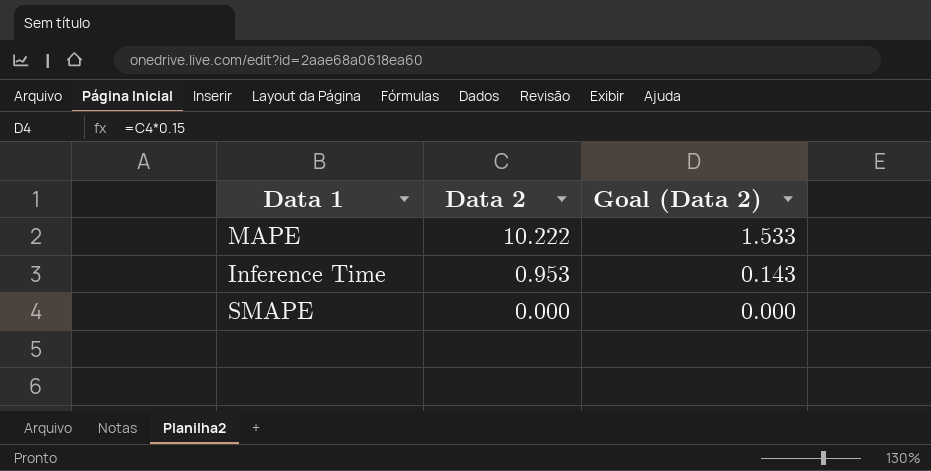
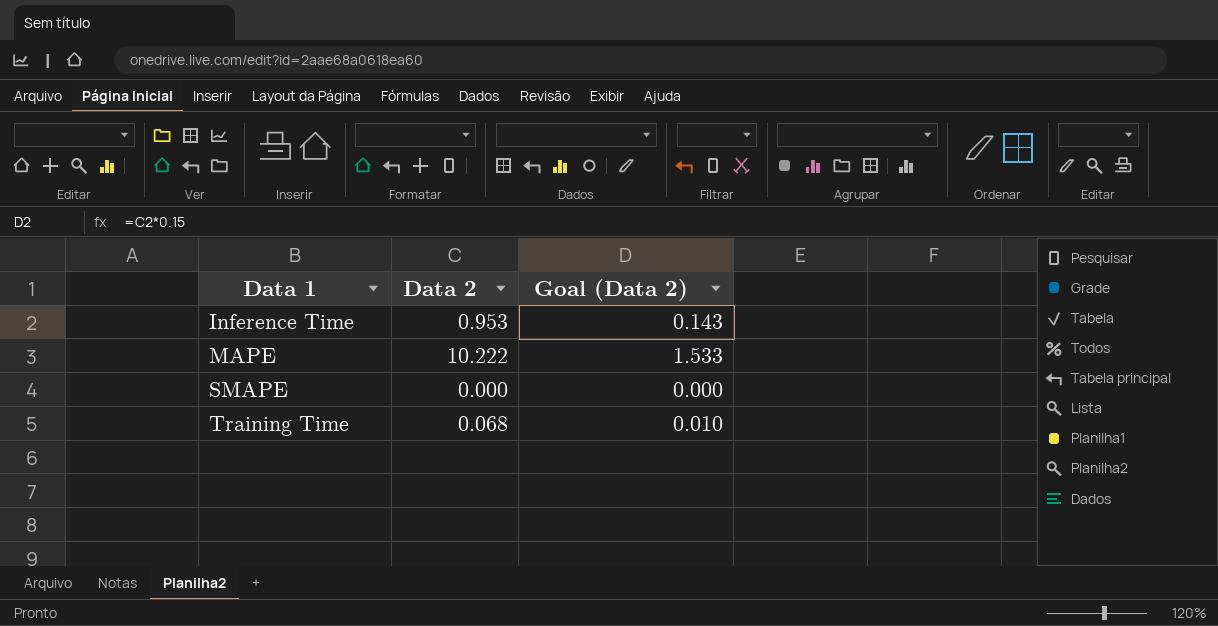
row order: Data 2 descending -> Data 1 ascending
row Training Time: none -> 0.068 | 0.010

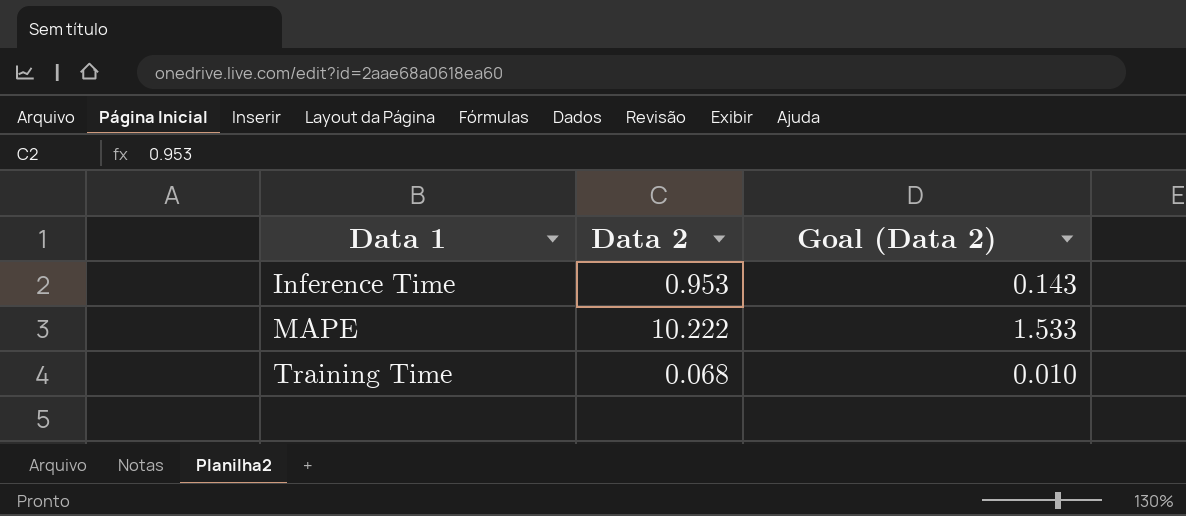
row SMAPE: 0.000 | 0.000 -> none

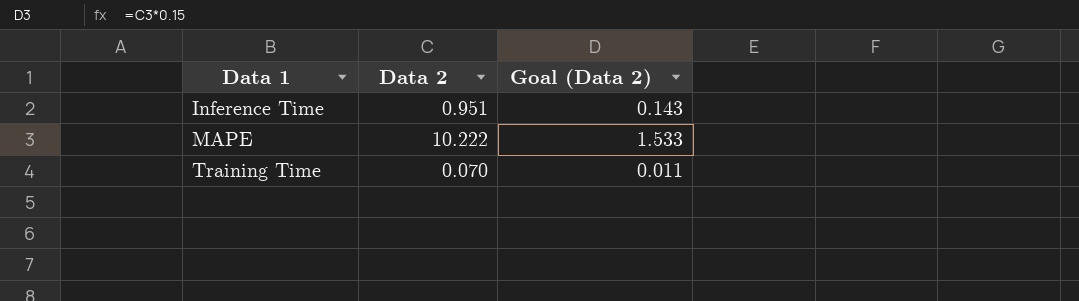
Inference Time | Data 2: 0.953 -> 0.951
Training Time | Data 2: 0.068 -> 0.070
Training Time | Goal (Data 2): 0.010 -> 0.011

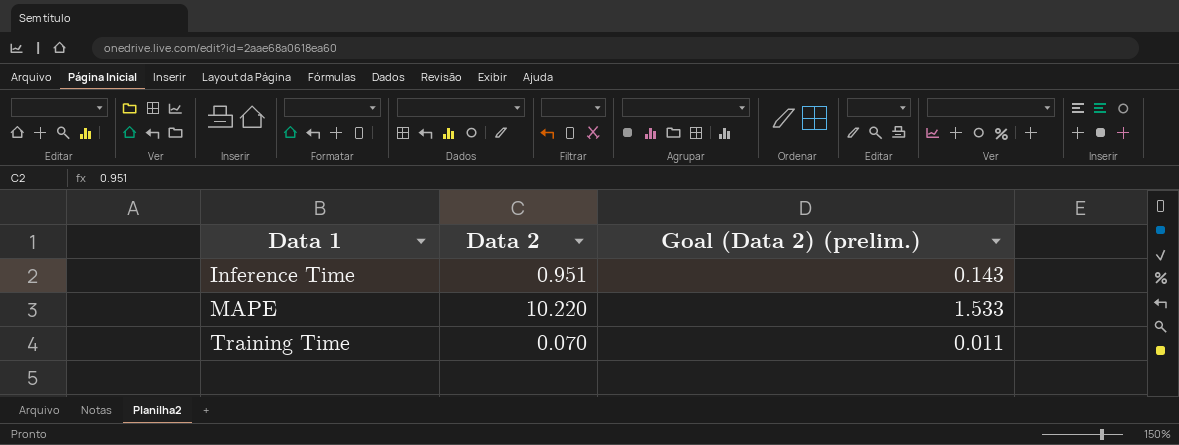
column name: Goal (Data 2) -> Goal (Data 2) (prelim.)
MAPE | Data 2: 10.222 -> 10.220

